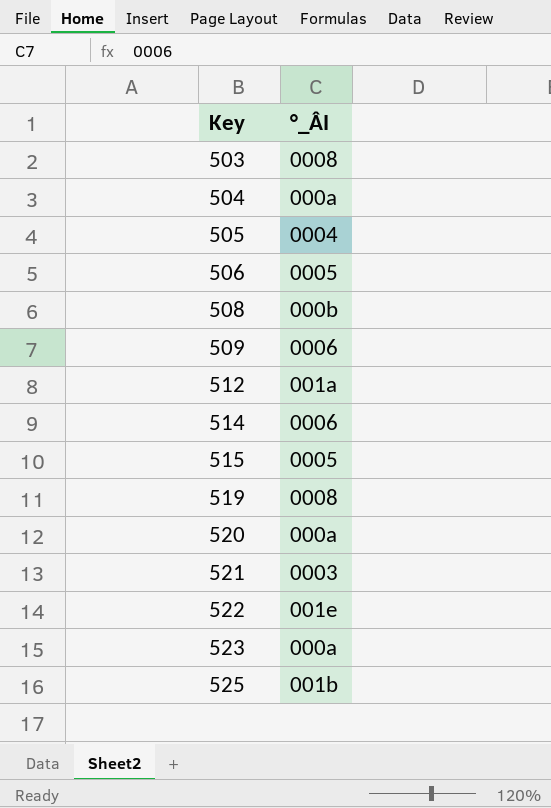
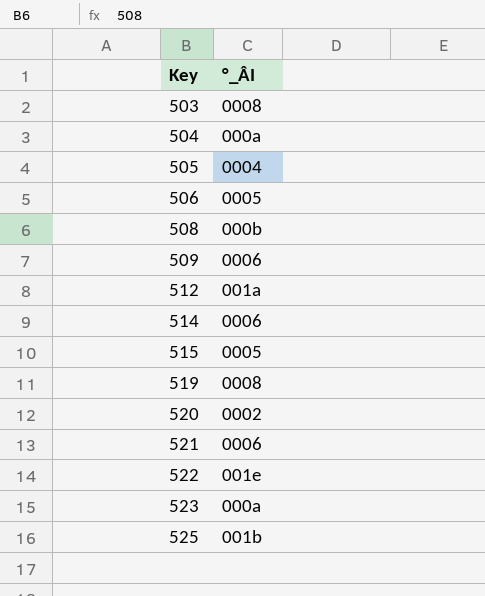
520 | °_ÂI: 000a -> 0002
521 | °_ÂI: 0003 -> 0006

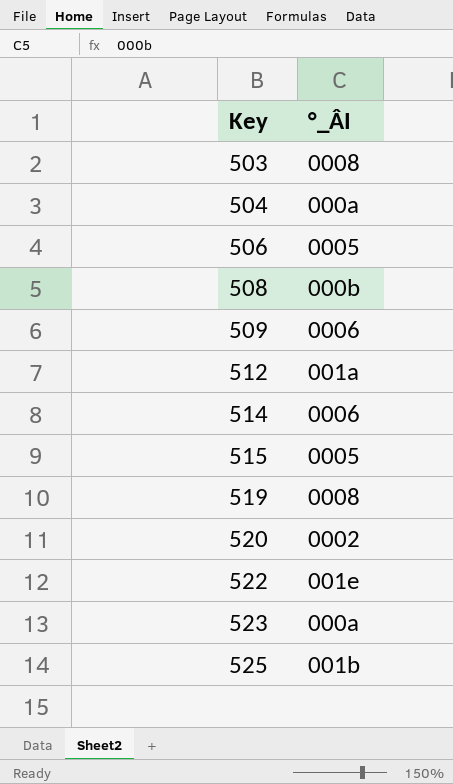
row 505: 0004 -> none
row 521: 0006 -> none

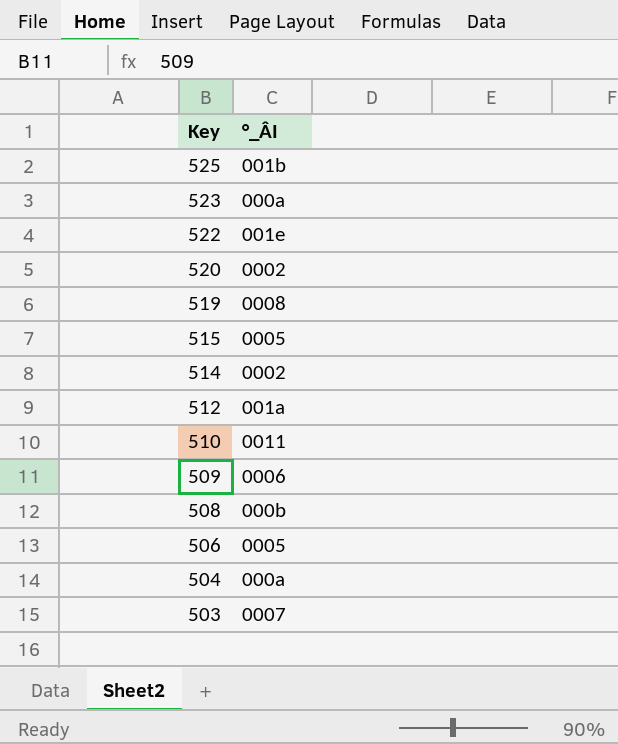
row order: Key ascending -> Key descending
514 | °_ÂI: 0006 -> 0002
row 510: none -> 0011
503 | °_ÂI: 0008 -> 0007

